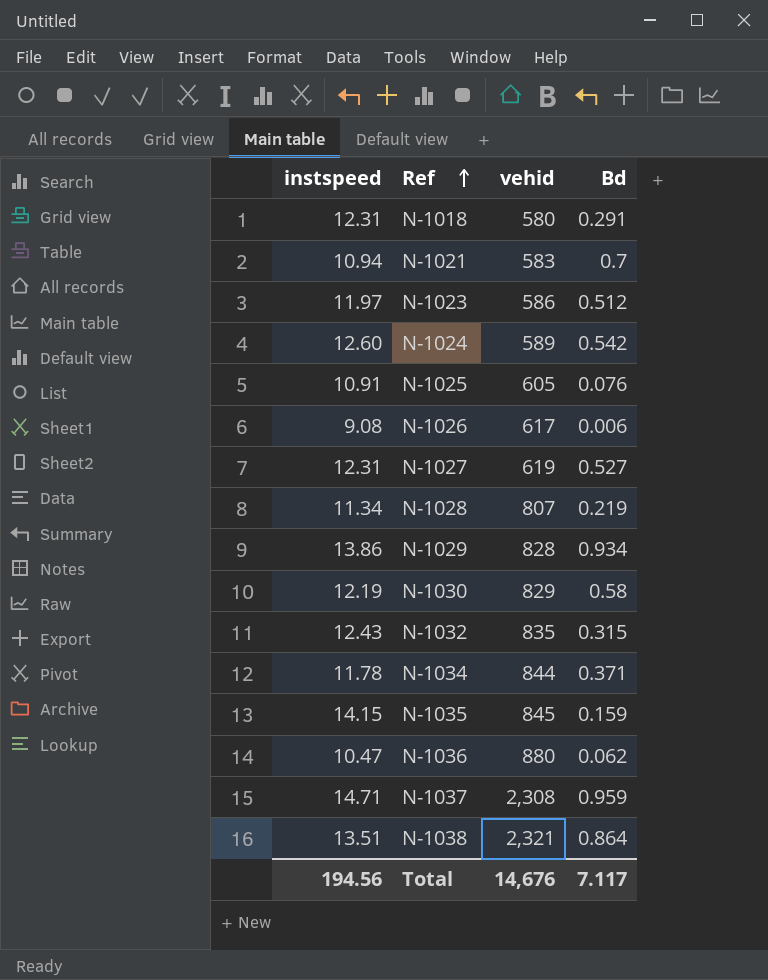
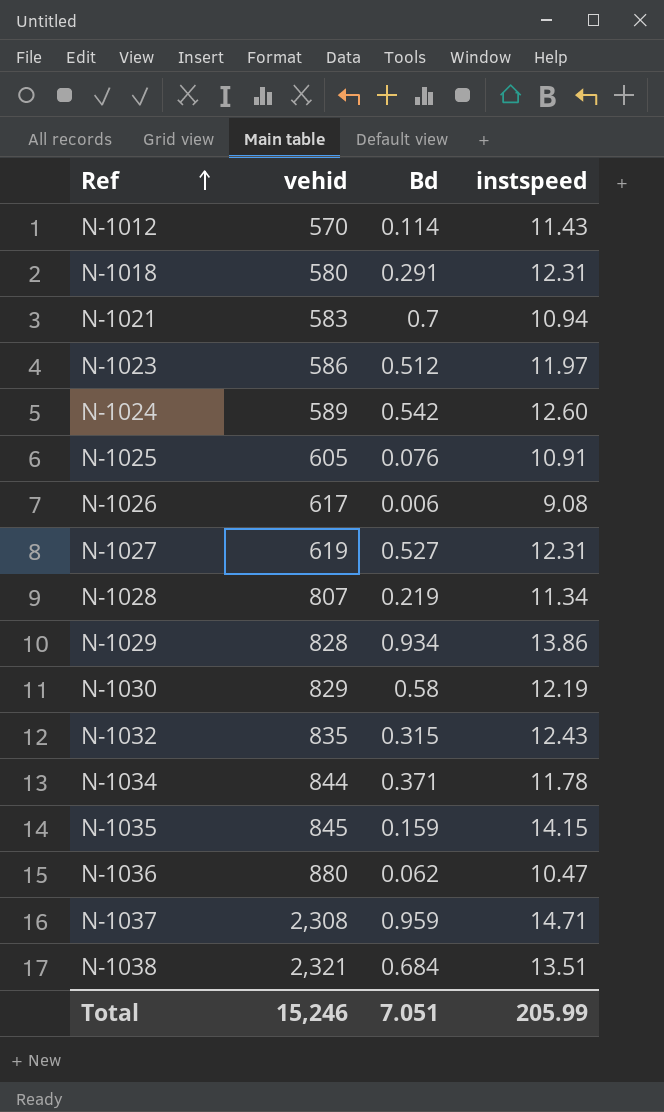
column instspeed | position: 1 -> 4
row N-1012: none -> 570 | 0.114 | 11.43
N-1038 | Bd: 0.864 -> 0.684
Total | vehid: 14,676 -> 15,246
Total | Bd: 7.117 -> 7.051
Total | instspeed: 194.56 -> 205.99

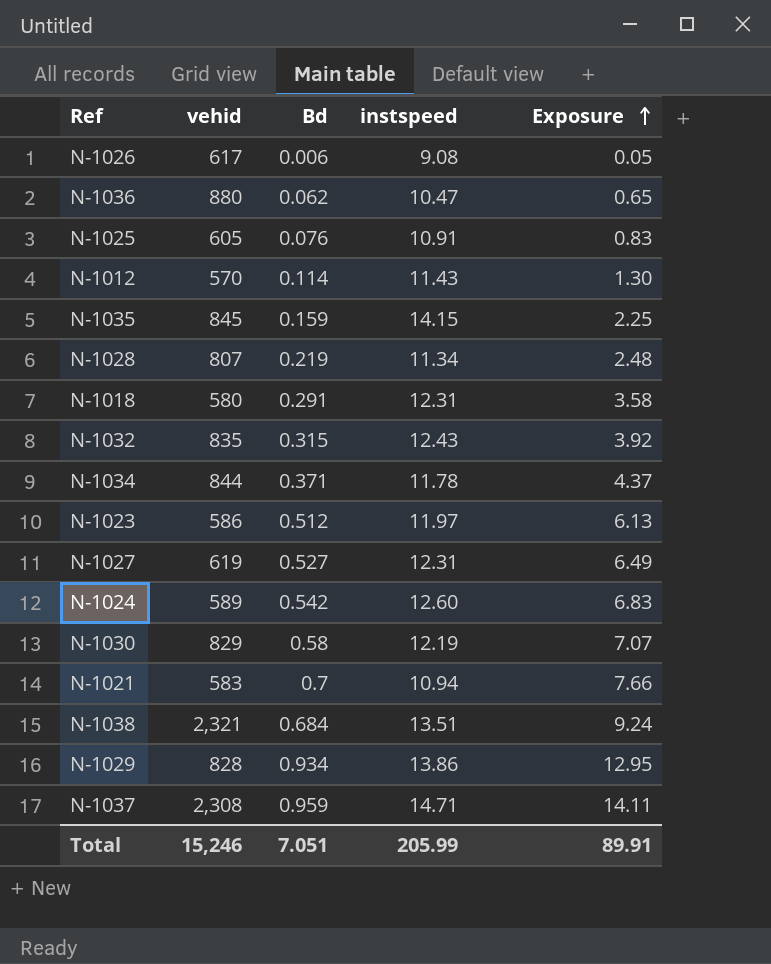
row order: Ref ascending -> Exposure ascending
column Exposure | formula: none -> [Bd] * [instspeed]

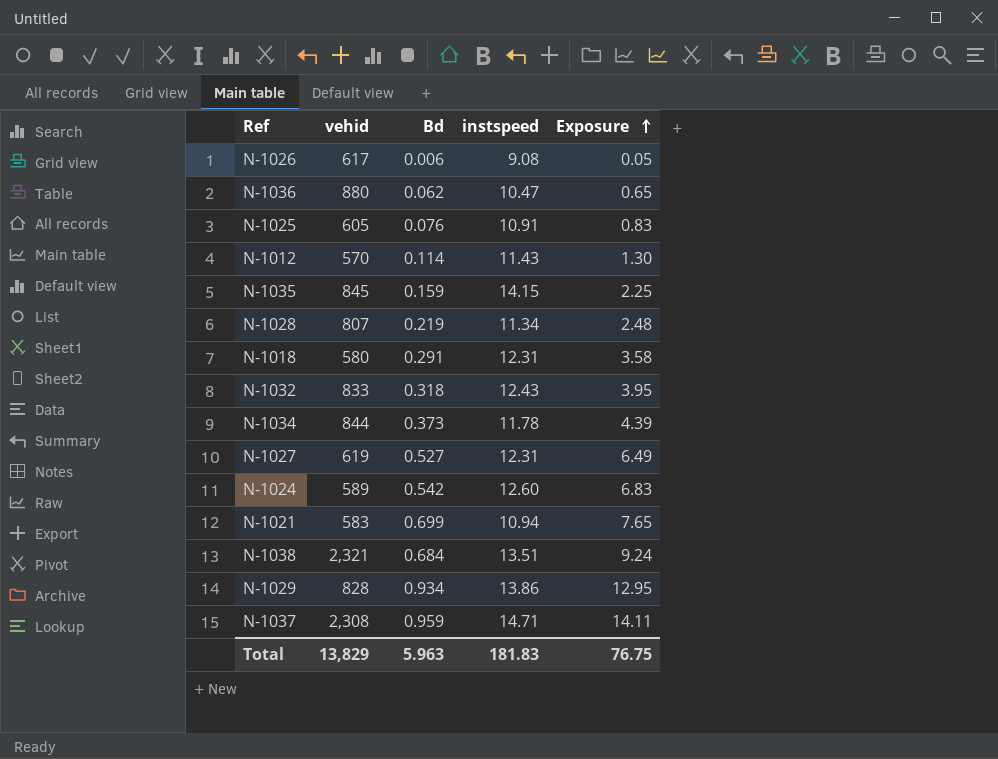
row N-1023: 586 | 0.512 | 11.97 | 6.13 -> none
row N-1030: 829 | 0.58 | 12.19 | 7.07 -> none
N-1032 | vehid: 835 -> 833
N-1032 | Bd: 0.315 -> 0.318
N-1032 | Exposure: 3.92 -> 3.95
N-1034 | Bd: 0.371 -> 0.373
N-1034 | Exposure: 4.37 -> 4.39
N-1021 | Bd: 0.7 -> 0.699
N-1021 | Exposure: 7.66 -> 7.65
Total | vehid: 15,246 -> 13,829
Total | Bd: 7.051 -> 5.963
Total | instspeed: 205.99 -> 181.83
Total | Exposure: 89.91 -> 76.75

